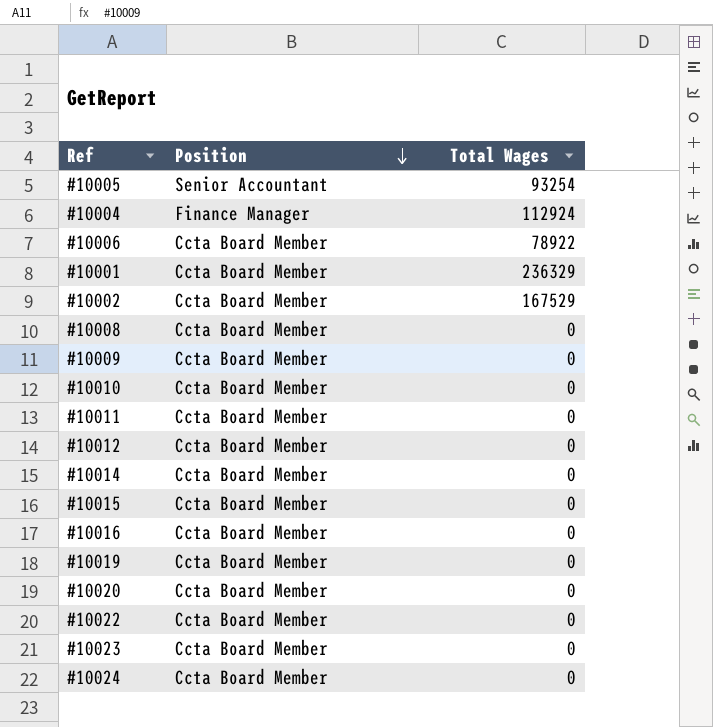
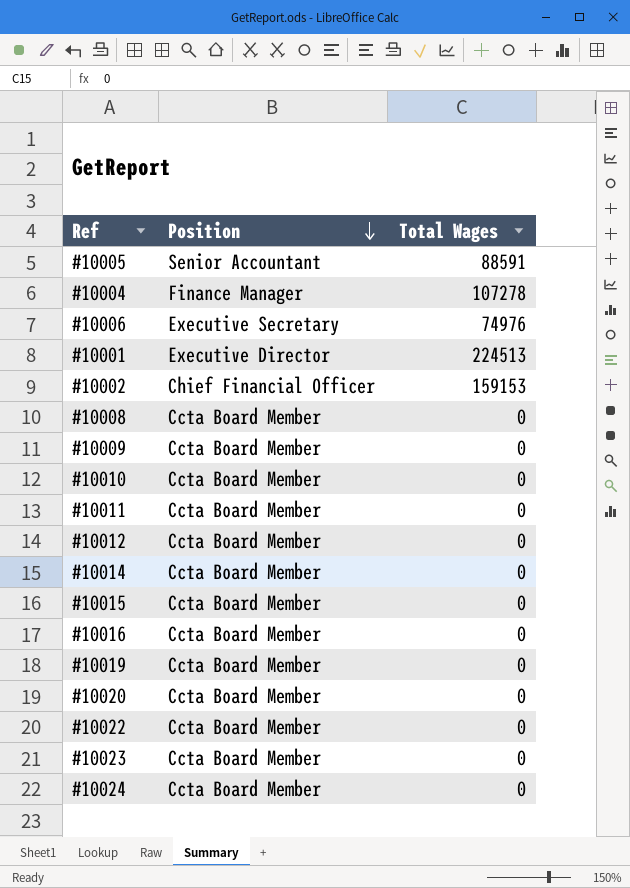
#10005 | Total Wages: 93254 -> 88591
#10004 | Total Wages: 112924 -> 107278
#10006 | Position: Ccta Board Member -> Executive Secretary
#10006 | Total Wages: 78922 -> 74976
#10001 | Position: Ccta Board Member -> Executive Director
#10001 | Total Wages: 236329 -> 224513
#10002 | Position: Ccta Board Member -> Chief Financial Officer
#10002 | Total Wages: 167529 -> 159153

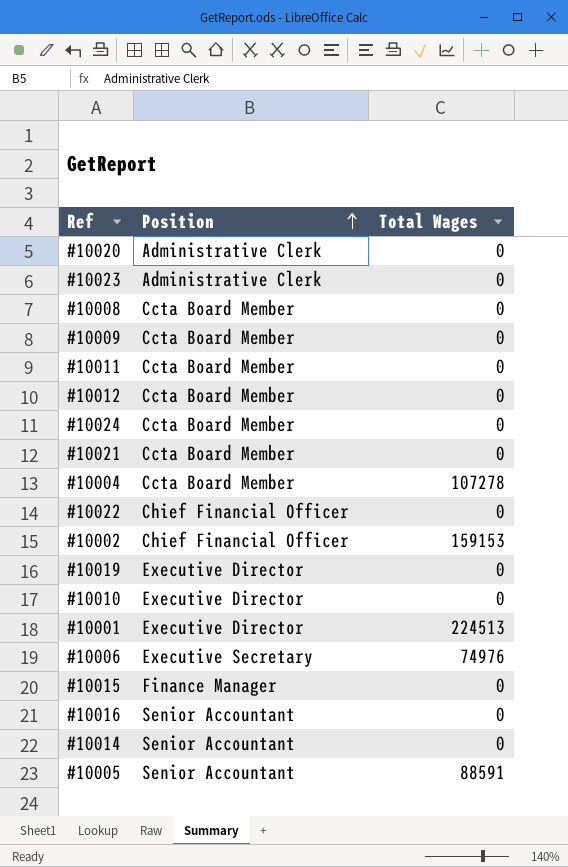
row order: Position descending -> Position ascending
#10020 | Position: Ccta Board Member -> Administrative Clerk
#10023 | Position: Ccta Board Member -> Administrative Clerk
row #10021: none -> Ccta Board Member | 0
#10004 | Position: Finance Manager -> Ccta Board Member
#10022 | Position: Ccta Board Member -> Chief Financial Officer
#10019 | Position: Ccta Board Member -> Executive Director
#10010 | Position: Ccta Board Member -> Executive Director
#10015 | Position: Ccta Board Member -> Finance Manager
#10016 | Position: Ccta Board Member -> Senior Accountant
#10014 | Position: Ccta Board Member -> Senior Accountant

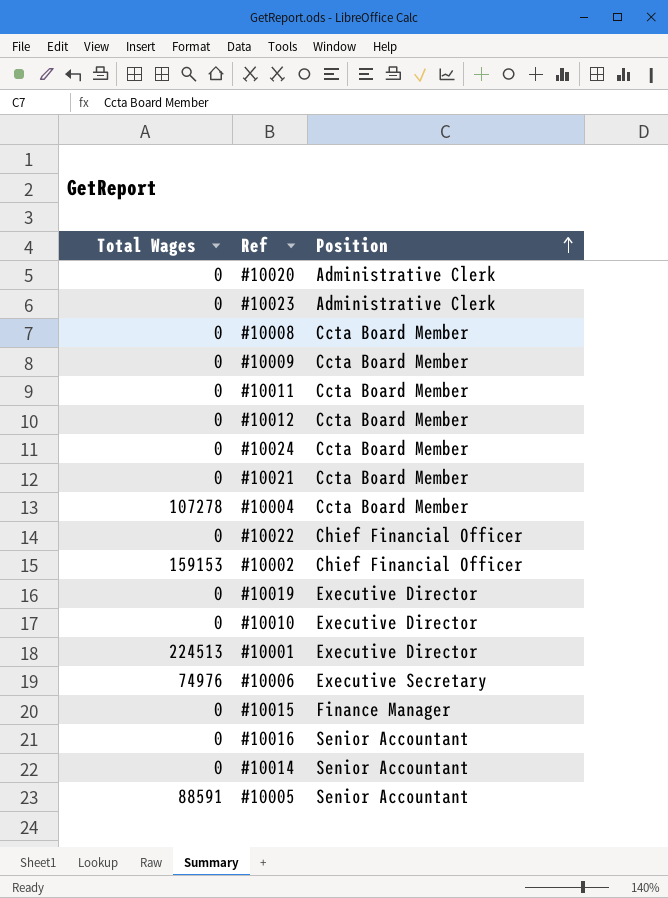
column Total Wages | position: 3 -> 1

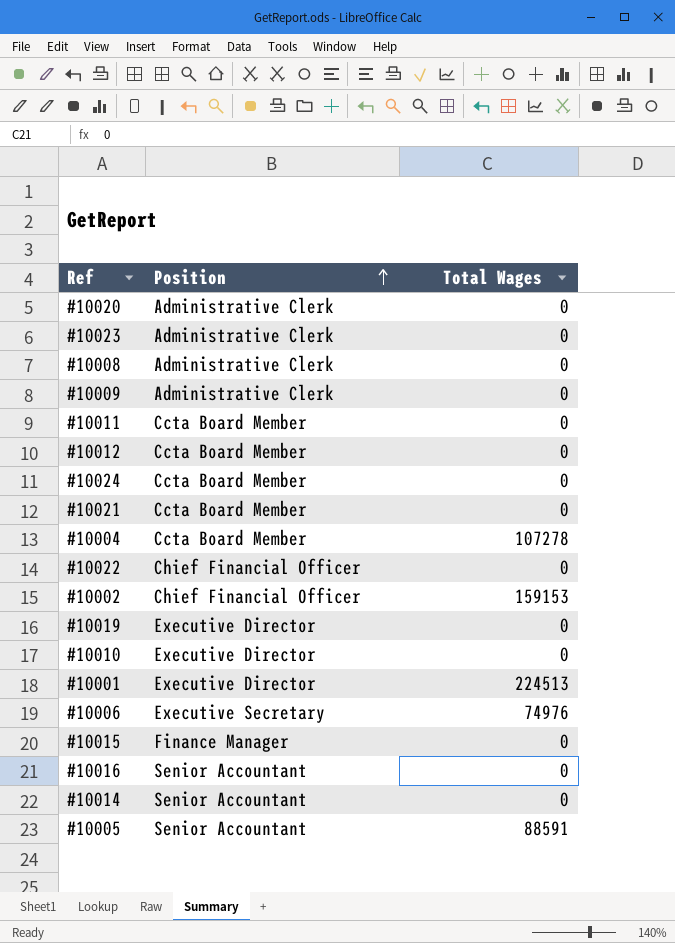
column Total Wages | position: 1 -> 3
#10008 | Position: Ccta Board Member -> Administrative Clerk
#10009 | Position: Ccta Board Member -> Administrative Clerk

